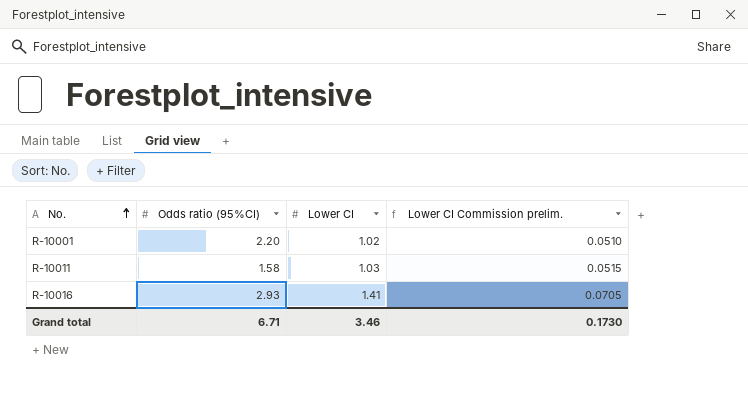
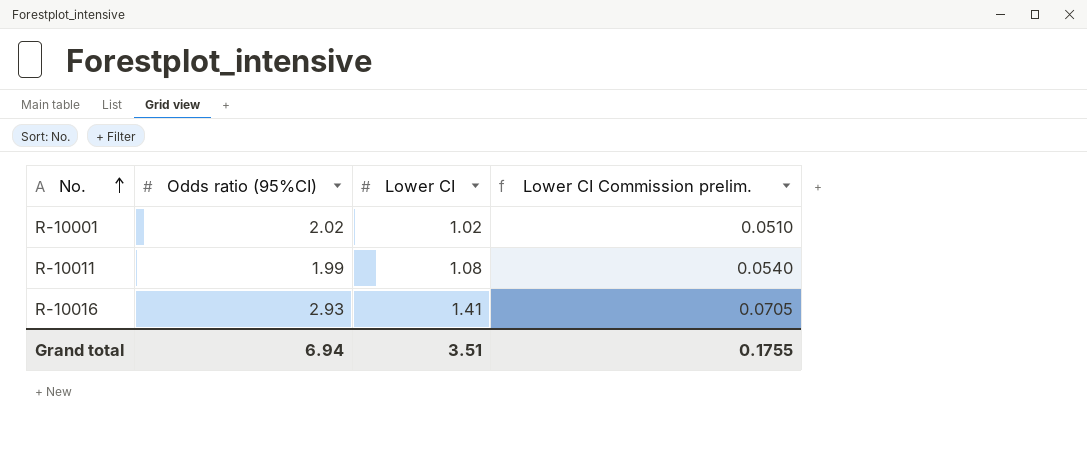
R-10001 | Odds ratio (95%CI): 2.20 -> 2.02
R-10011 | Odds ratio (95%CI): 1.58 -> 1.99
R-10011 | Lower CI: 1.03 -> 1.08
R-10011 | Lower CI Commission prelim.: 0.0515 -> 0.0540
Grand total | Odds ratio (95%CI): 6.71 -> 6.94
Grand total | Lower CI: 3.46 -> 3.51
Grand total | Lower CI Commission prelim.: 0.1730 -> 0.1755

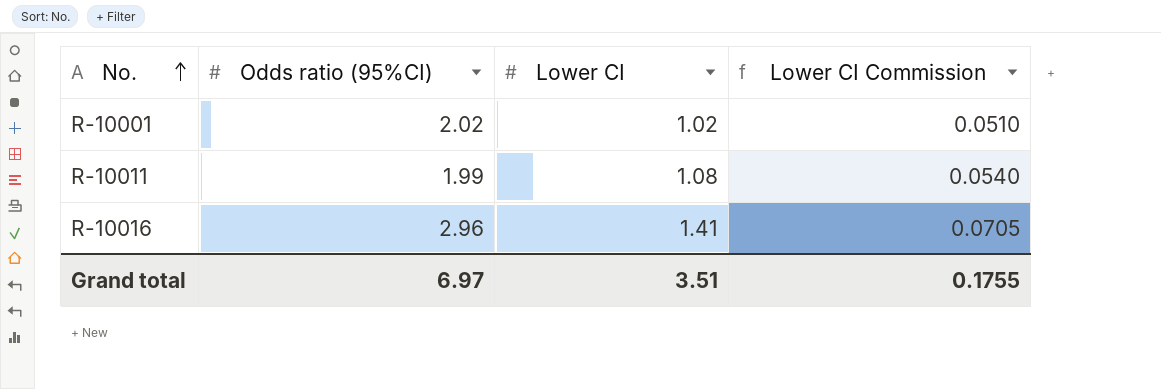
column name: Lower CI Commission prelim. -> Lower CI Commission
R-10016 | Odds ratio (95%CI): 2.93 -> 2.96
Grand total | Odds ratio (95%CI): 6.94 -> 6.97

